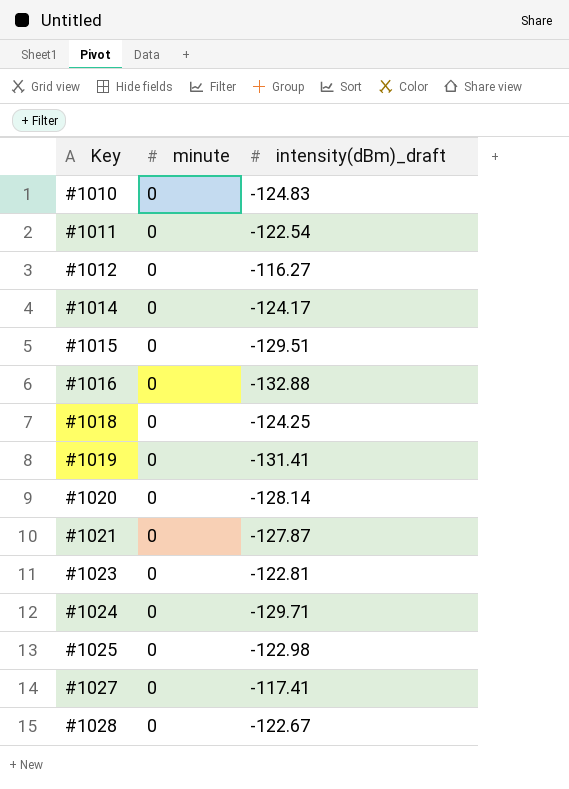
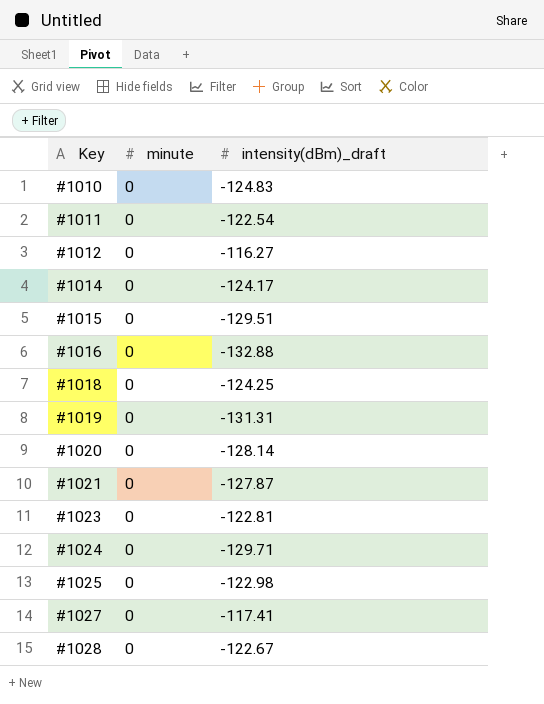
#1019 | intensity(dBm)_draft: -131.41 -> -131.31

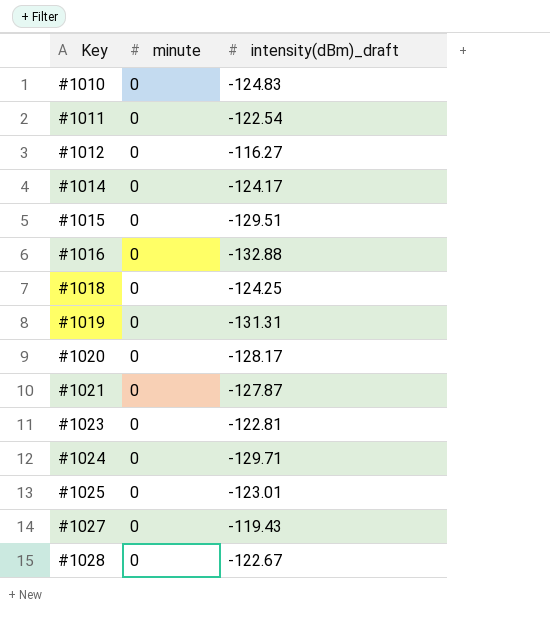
#1020 | intensity(dBm)_draft: -128.14 -> -128.17
#1025 | intensity(dBm)_draft: -122.98 -> -123.01
#1027 | intensity(dBm)_draft: -117.41 -> -119.43

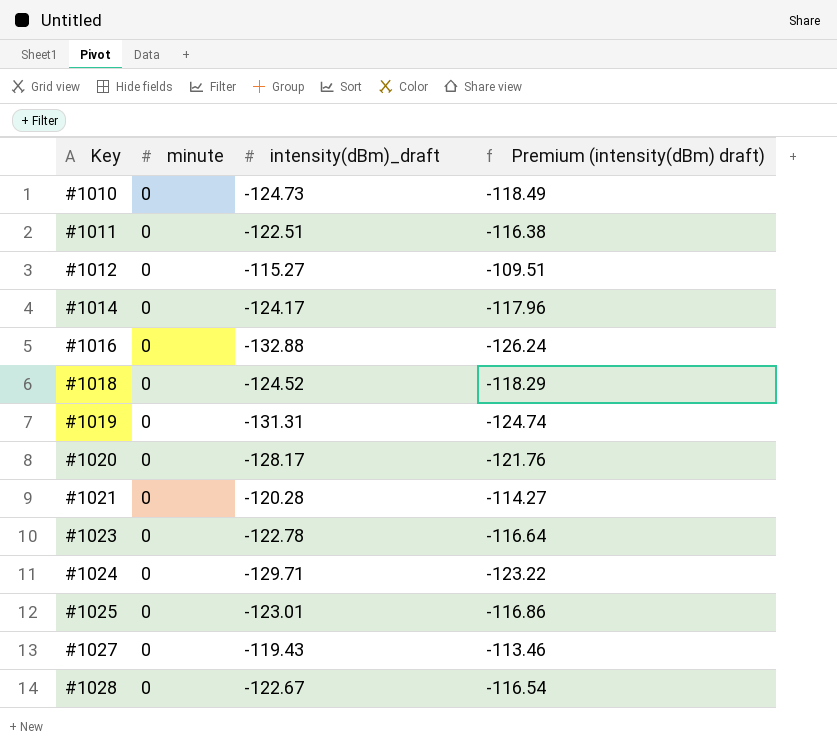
column Premium (intensity(dBm) draft) | formula: none -> [intensity(dBm)_draft] * 0.95
row #1015: 0 | -129.51 -> none
#1010 | intensity(dBm)_draft: -124.83 -> -124.73
#1011 | intensity(dBm)_draft: -122.54 -> -122.51
#1012 | intensity(dBm)_draft: -116.27 -> -115.27
#1018 | intensity(dBm)_draft: -124.25 -> -124.52
#1021 | intensity(dBm)_draft: -127.87 -> -120.28
#1023 | intensity(dBm)_draft: -122.81 -> -122.78

